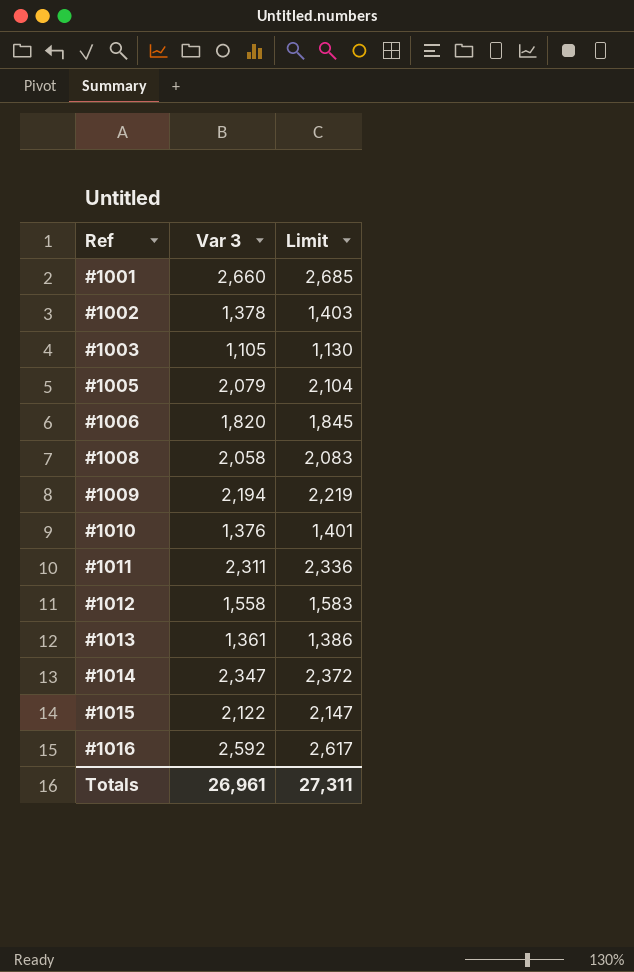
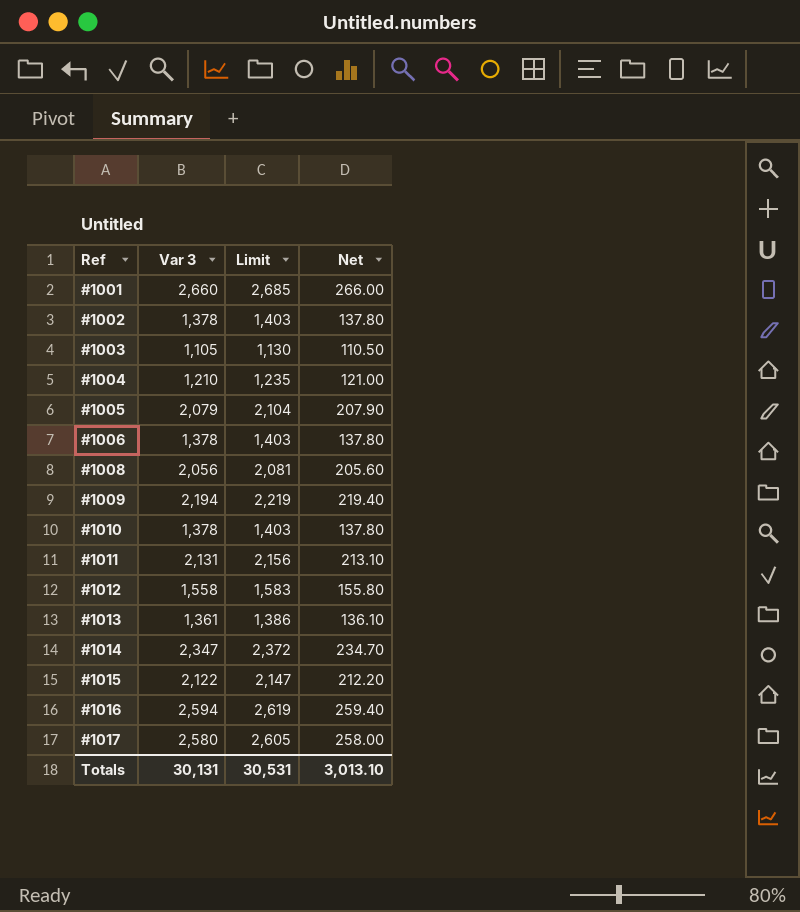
column Net | formula: none -> [Var 3] * 0.1
row #1004: none -> 1,210 | 1,235 | 121.00
#1006 | Var 3: 1,820 -> 1,378
#1006 | Limit: 1,845 -> 1,403
#1008 | Var 3: 2,058 -> 2,056
#1008 | Limit: 2,083 -> 2,081
#1010 | Var 3: 1,376 -> 1,378
#1010 | Limit: 1,401 -> 1,403
#1011 | Var 3: 2,311 -> 2,131
#1011 | Limit: 2,336 -> 2,156
#1016 | Var 3: 2,592 -> 2,594
#1016 | Limit: 2,617 -> 2,619
row #1017: none -> 2,580 | 2,605 | 258.00
Totals | Var 3: 26,961 -> 30,131
Totals | Limit: 27,311 -> 30,531

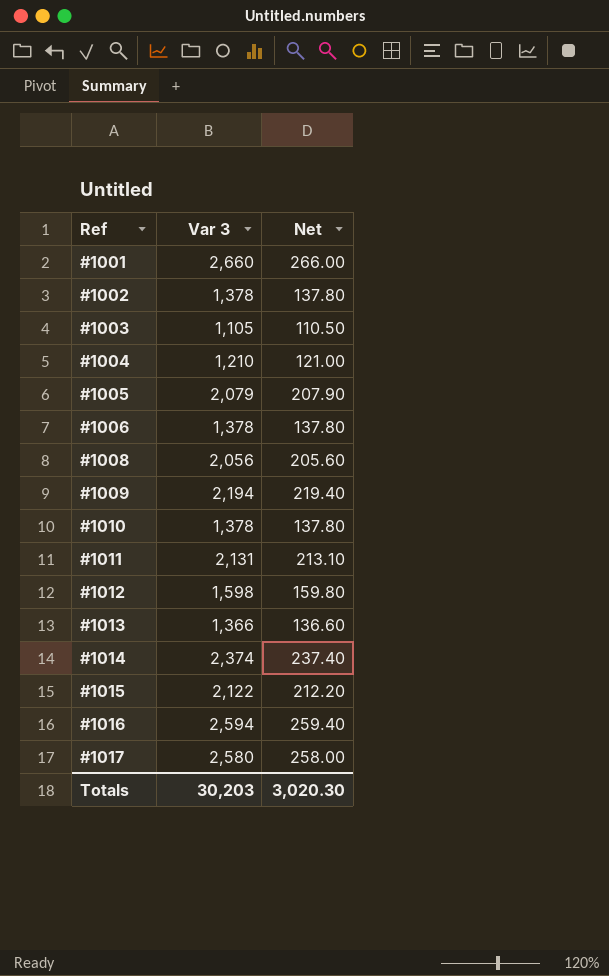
column Limit | formula: [Var 3] + 25 -> none
#1012 | Var 3: 1,558 -> 1,598
#1012 | Net: 155.80 -> 159.80
#1013 | Var 3: 1,361 -> 1,366
#1013 | Net: 136.10 -> 136.60
#1014 | Var 3: 2,347 -> 2,374
#1014 | Net: 234.70 -> 237.40
Totals | Var 3: 30,131 -> 30,203
Totals | Net: 3,013.10 -> 3,020.30

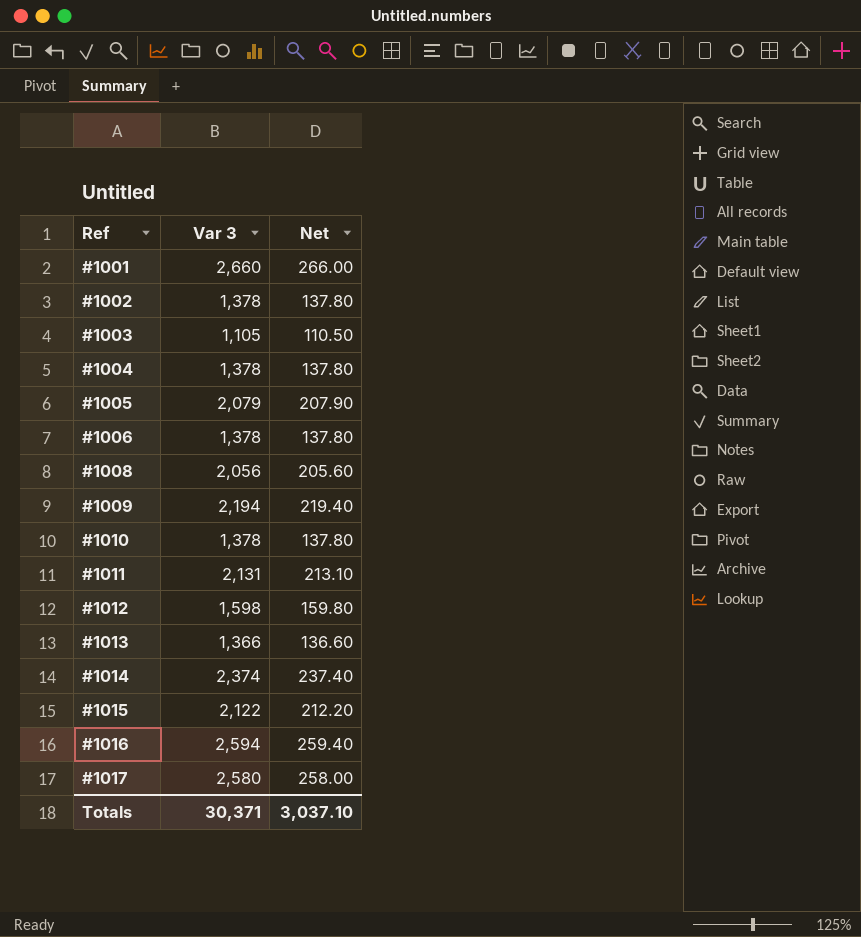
#1004 | Var 3: 1,210 -> 1,378
#1004 | Net: 121.00 -> 137.80
Totals | Var 3: 30,203 -> 30,371
Totals | Net: 3,020.30 -> 3,037.10

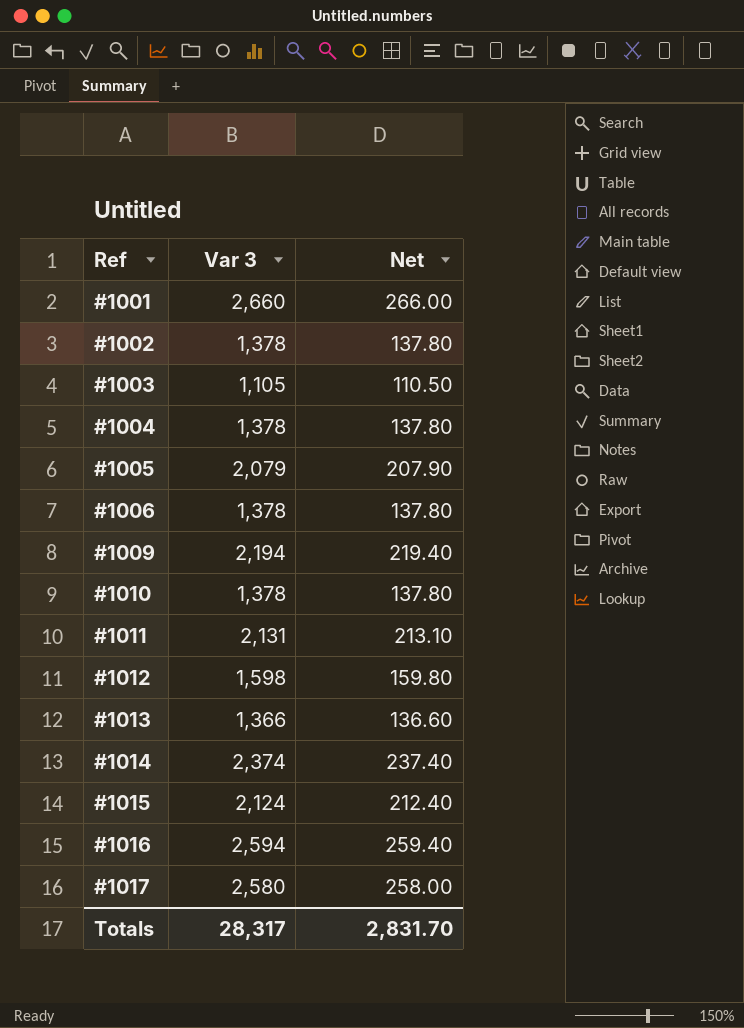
row #1008: 2,056 | 205.60 -> none
#1015 | Var 3: 2,122 -> 2,124
#1015 | Net: 212.20 -> 212.40
Totals | Var 3: 30,371 -> 28,317
Totals | Net: 3,037.10 -> 2,831.70

